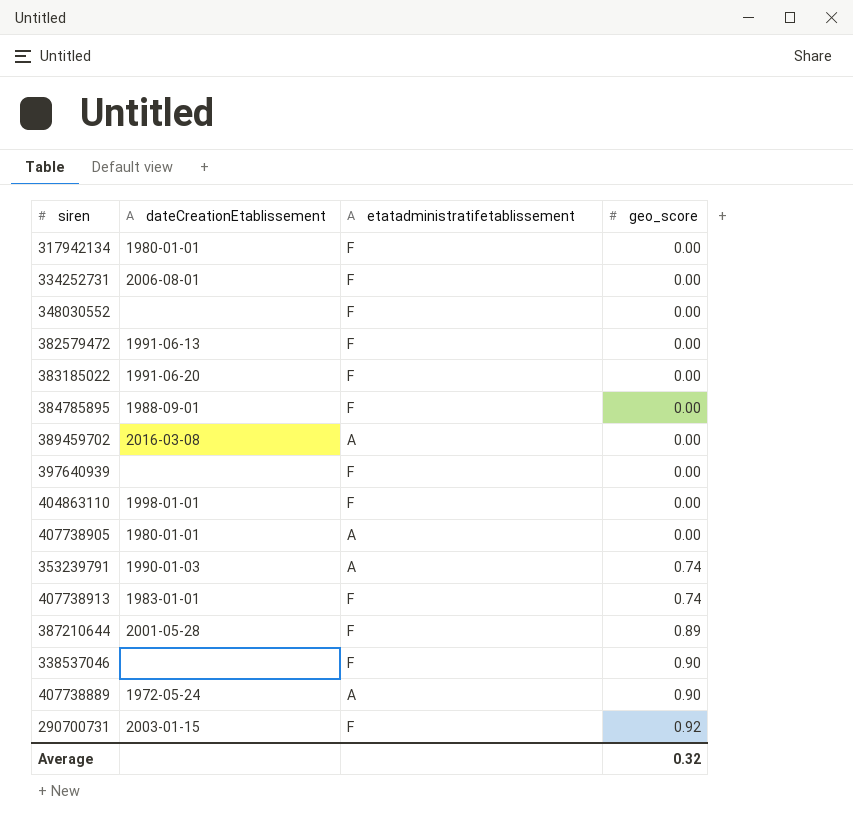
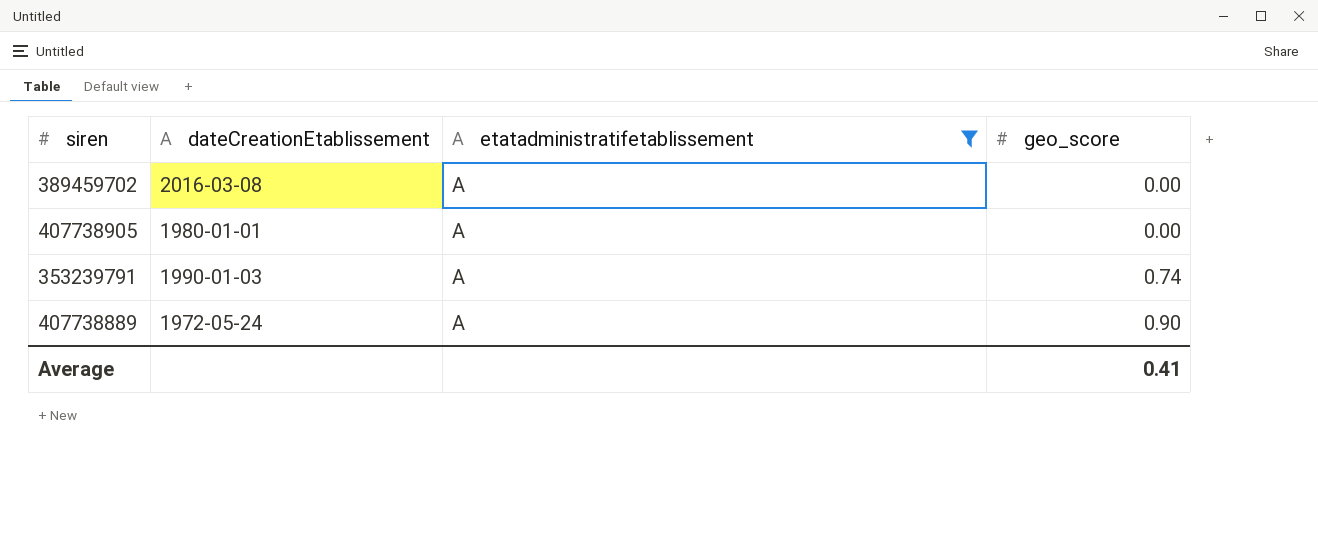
filter: none -> etatadministratifetablissement = A
Average | geo_score: 0.32 -> 0.41

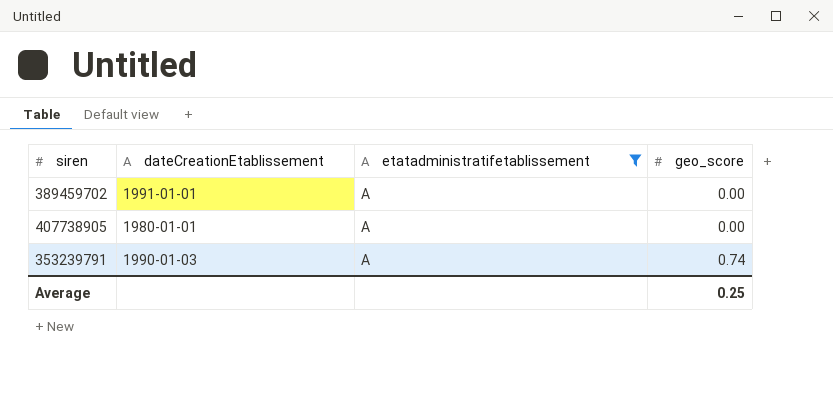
row 407738889: 1972-05-24 | A | 0.90 -> none
389459702 | dateCreationEtablissement: 2016-03-08 -> 1991-01-01
Average | geo_score: 0.41 -> 0.25

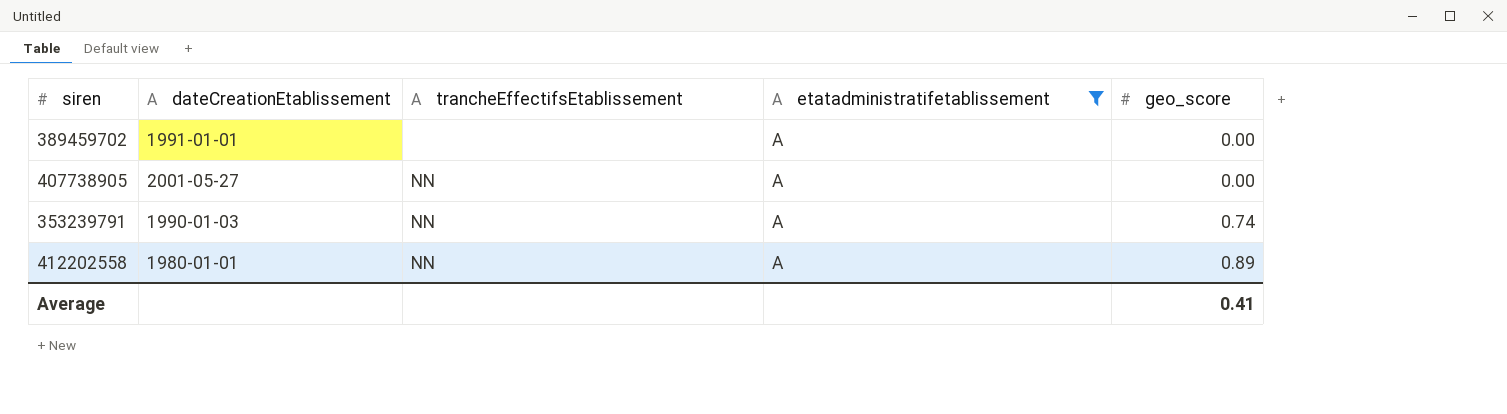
column trancheEffectifsEtablissement | position: none -> 3
407738905 | dateCreationEtablissement: 1980-01-01 -> 2001-05-27
row 412202558: none -> 1980-01-01 | NN | A | 0.89
Average | geo_score: 0.25 -> 0.41

